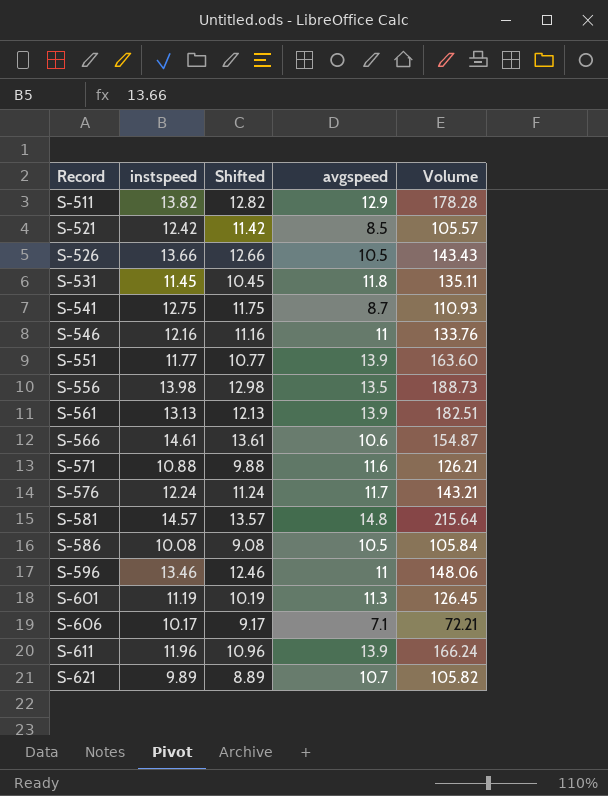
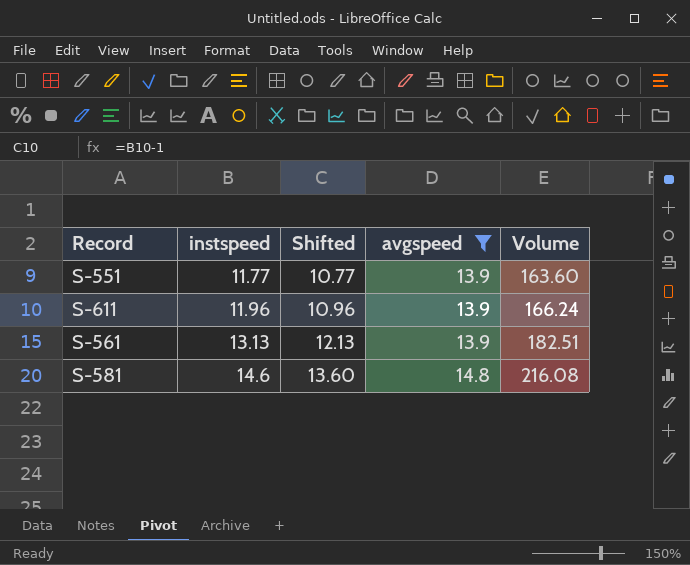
filter: none -> avgspeed >= 13.9
row order: Record ascending -> instspeed ascending
S-581 | instspeed: 14.57 -> 14.6
S-581 | Shifted: 13.57 -> 13.60
S-581 | Volume: 215.64 -> 216.08

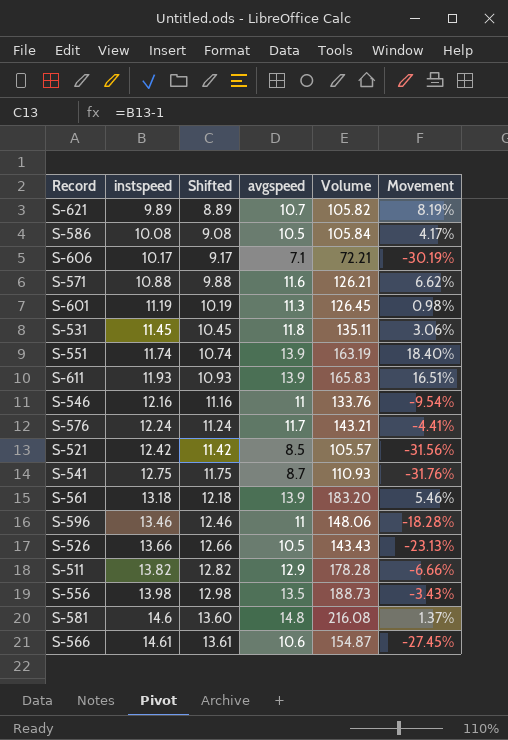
filter: avgspeed >= 13.9 -> none
column Movement | formula: none -> ([avgspeed] - [instspeed]) / [instspeed]
S-551 | instspeed: 11.77 -> 11.74
S-551 | Shifted: 10.77 -> 10.74
S-551 | Volume: 163.60 -> 163.19
S-611 | instspeed: 11.96 -> 11.93
S-611 | Shifted: 10.96 -> 10.93
S-611 | Volume: 166.24 -> 165.83
S-561 | instspeed: 13.13 -> 13.18
S-561 | Shifted: 12.13 -> 12.18
S-561 | Volume: 182.51 -> 183.20

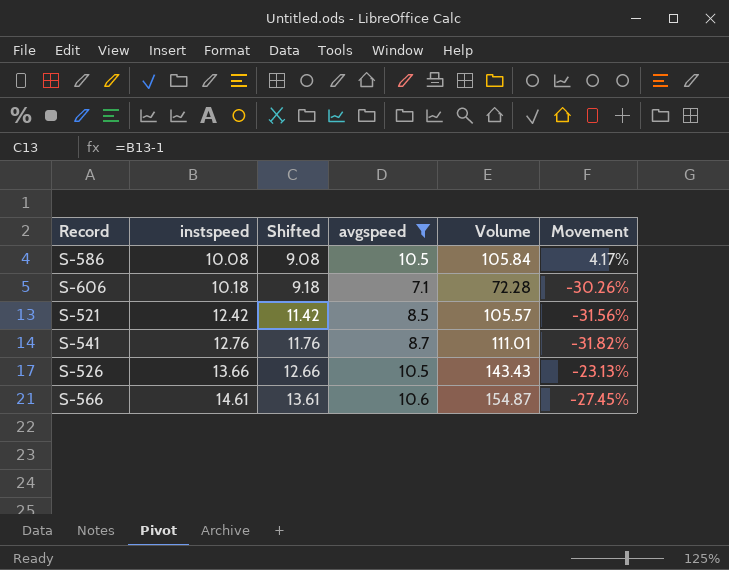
filter: none -> avgspeed <= 10.6
S-606 | instspeed: 10.17 -> 10.18
S-606 | Shifted: 9.17 -> 9.18
S-606 | Volume: 72.21 -> 72.28
S-606 | Movement: -30.19% -> -30.26%
S-541 | instspeed: 12.75 -> 12.76
S-541 | Shifted: 11.75 -> 11.76
S-541 | Volume: 110.93 -> 111.01
S-541 | Movement: -31.76% -> -31.82%

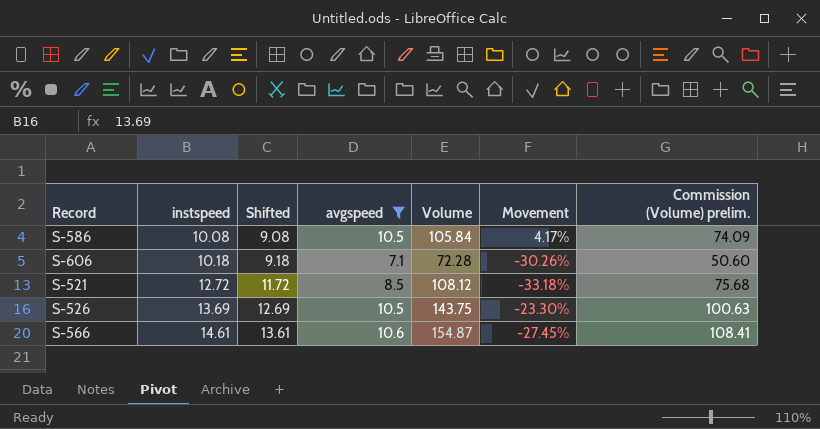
column Commission (Volume) prelim. | formula: none -> [Volume] * 0.7
row S-541: 12.76 | 11.76 | 8.7 | 111.01 | -31.82% -> none
S-521 | instspeed: 12.42 -> 12.72
S-521 | Shifted: 11.42 -> 11.72
S-521 | Volume: 105.57 -> 108.12
S-521 | Movement: -31.56% -> -33.18%
S-526 | instspeed: 13.66 -> 13.69
S-526 | Shifted: 12.66 -> 12.69
S-526 | Volume: 143.43 -> 143.75
S-526 | Movement: -23.13% -> -23.30%

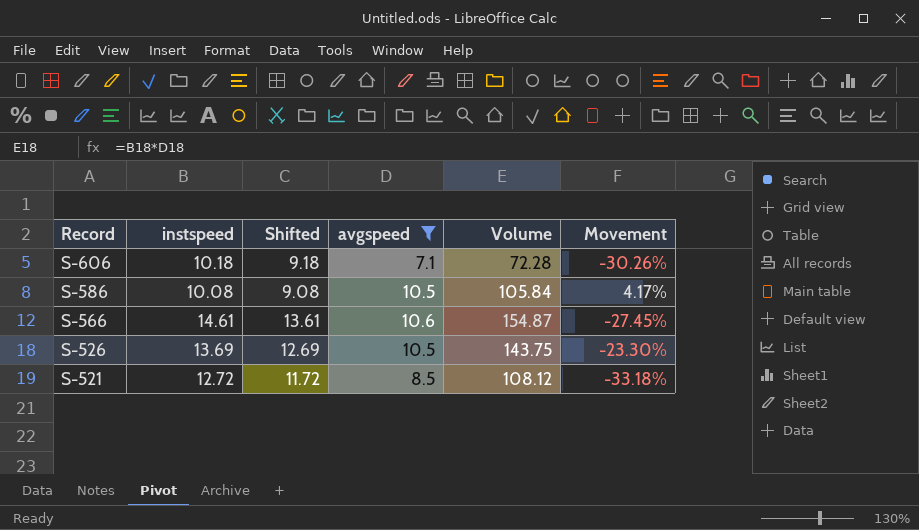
row order: instspeed ascending -> Record descending
column Commission (Volume) prelim. | formula: [Volume] * 0.7 -> none

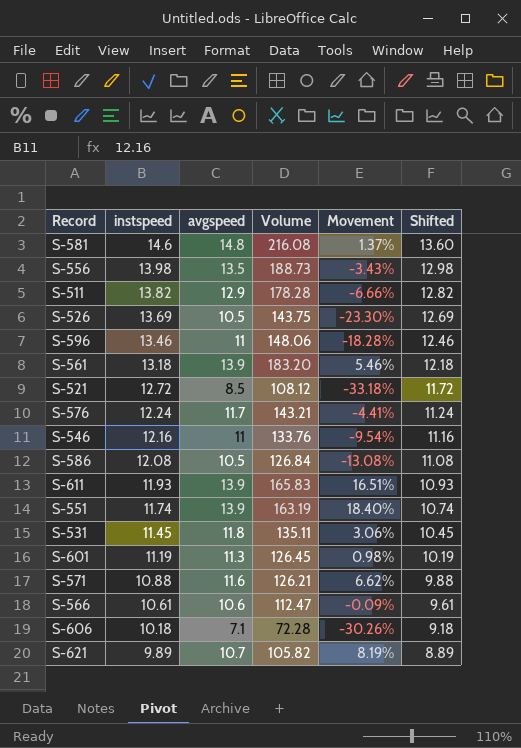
filter: avgspeed <= 10.6 -> none
row order: Record descending -> instspeed descending
column Shifted | position: 3 -> 6
S-586 | instspeed: 10.08 -> 12.08
S-586 | Volume: 105.84 -> 126.84
S-586 | Movement: 4.17% -> -13.08%
S-586 | Shifted: 9.08 -> 11.08
S-566 | instspeed: 14.61 -> 10.61
S-566 | Volume: 154.87 -> 112.47
S-566 | Movement: -27.45% -> -0.09%
S-566 | Shifted: 13.61 -> 9.61

